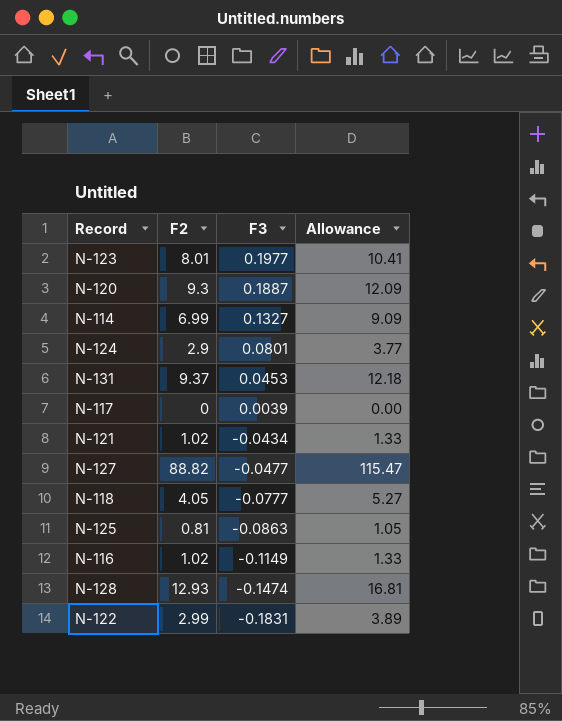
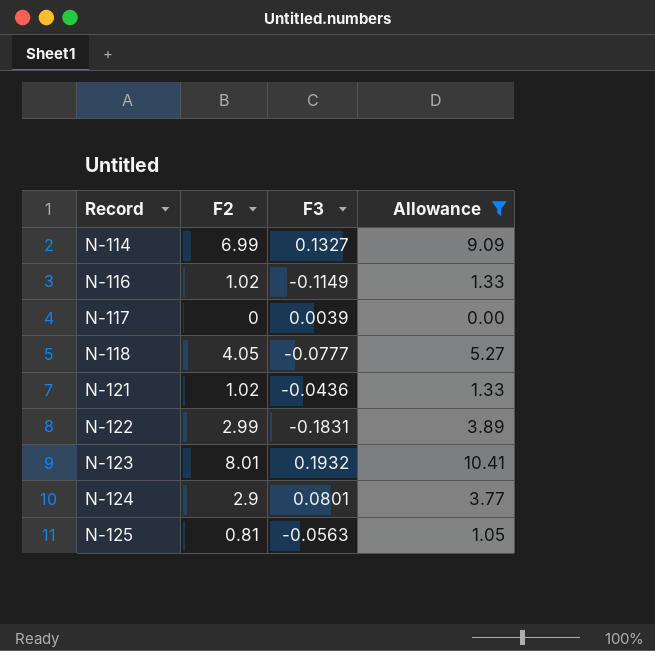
filter: none -> Allowance <= 10.41
row order: F3 descending -> Record ascending
N-121 | F3: -0.0434 -> -0.0436
N-123 | F3: 0.1977 -> 0.1932
N-125 | F3: -0.0863 -> -0.0563

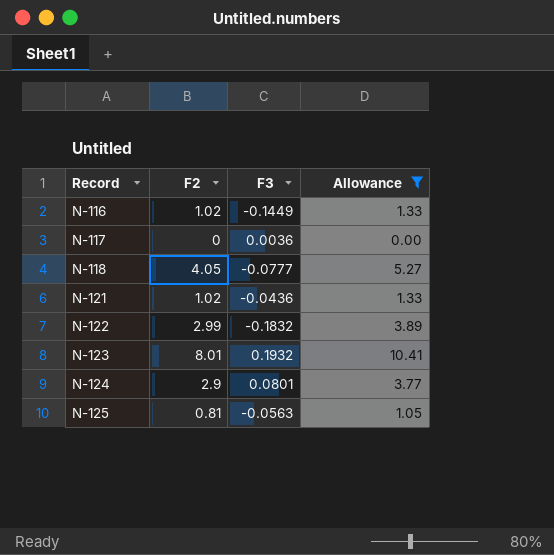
row N-114: 6.99 | 0.1327 | 9.09 -> none
N-116 | F3: -0.1149 -> -0.1449
N-117 | F3: 0.0039 -> 0.0036
N-122 | F3: -0.1831 -> -0.1832

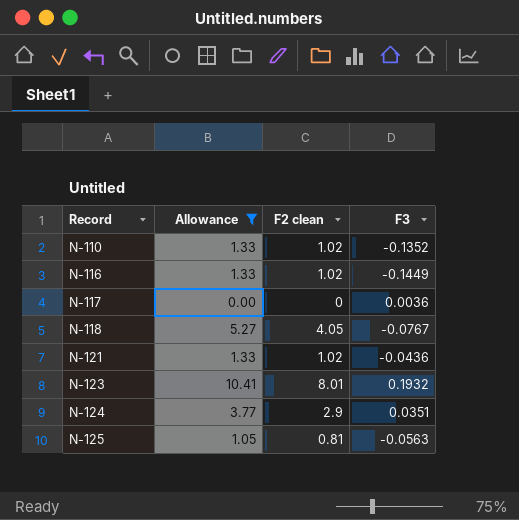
column Allowance | position: 4 -> 2
column name: F2 -> F2 clean
row N-122: 2.99 | -0.1832 | 3.89 -> none
row N-110: none -> 1.33 | 1.02 | -0.1352
N-118 | F3: -0.0777 -> -0.0767
N-124 | F3: 0.0801 -> 0.0351

